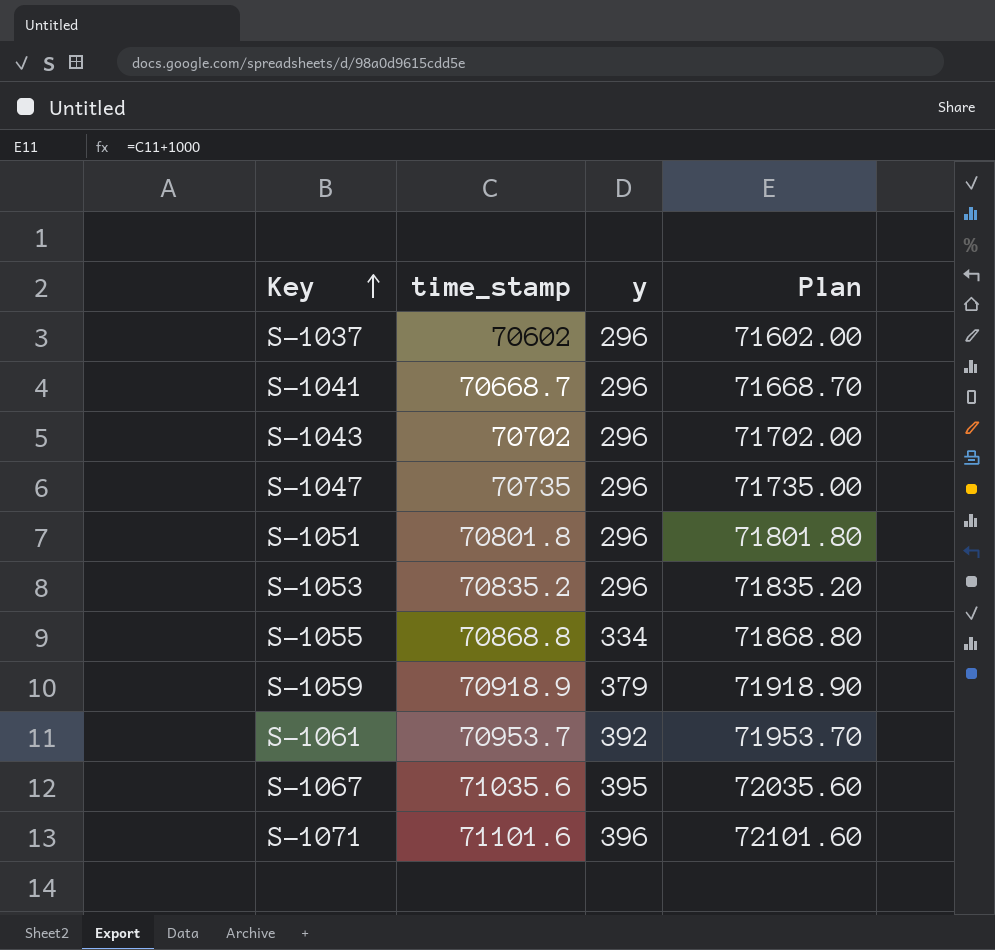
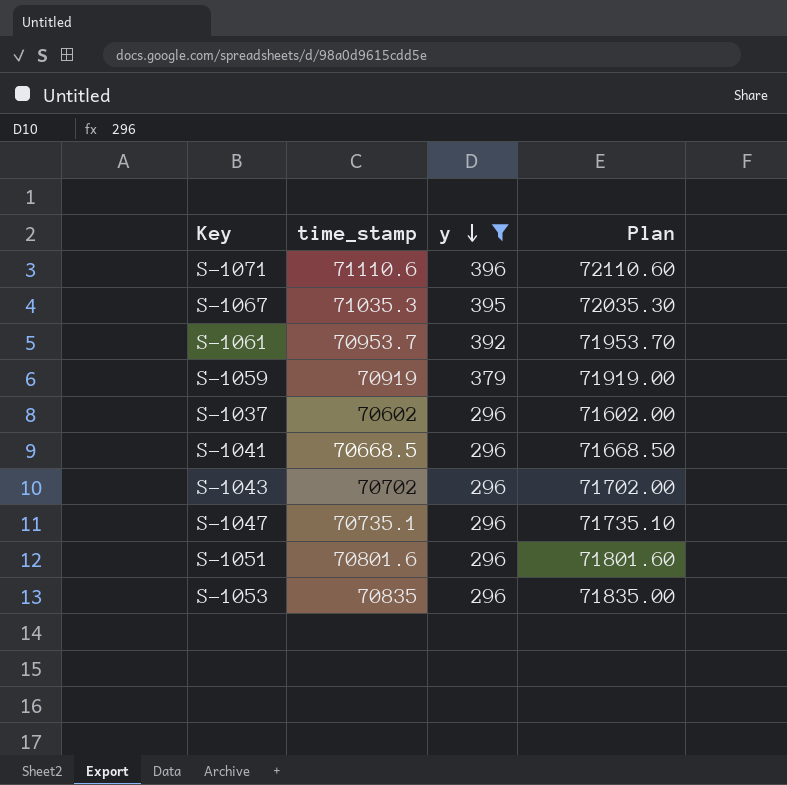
filter: none -> y != 334
row order: Key ascending -> y descending
S-1071 | time_stamp: 71101.6 -> 71110.6
S-1071 | Plan: 72101.60 -> 72110.60
S-1067 | time_stamp: 71035.6 -> 71035.3
S-1067 | Plan: 72035.60 -> 72035.30
S-1059 | time_stamp: 70918.9 -> 70919
S-1059 | Plan: 71918.90 -> 71919.00
S-1041 | time_stamp: 70668.7 -> 70668.5
S-1041 | Plan: 71668.70 -> 71668.50
S-1047 | time_stamp: 70735 -> 70735.1
S-1047 | Plan: 71735.00 -> 71735.10
S-1051 | time_stamp: 70801.8 -> 70801.6
S-1051 | Plan: 71801.80 -> 71801.60
S-1053 | time_stamp: 70835.2 -> 70835
S-1053 | Plan: 71835.20 -> 71835.00

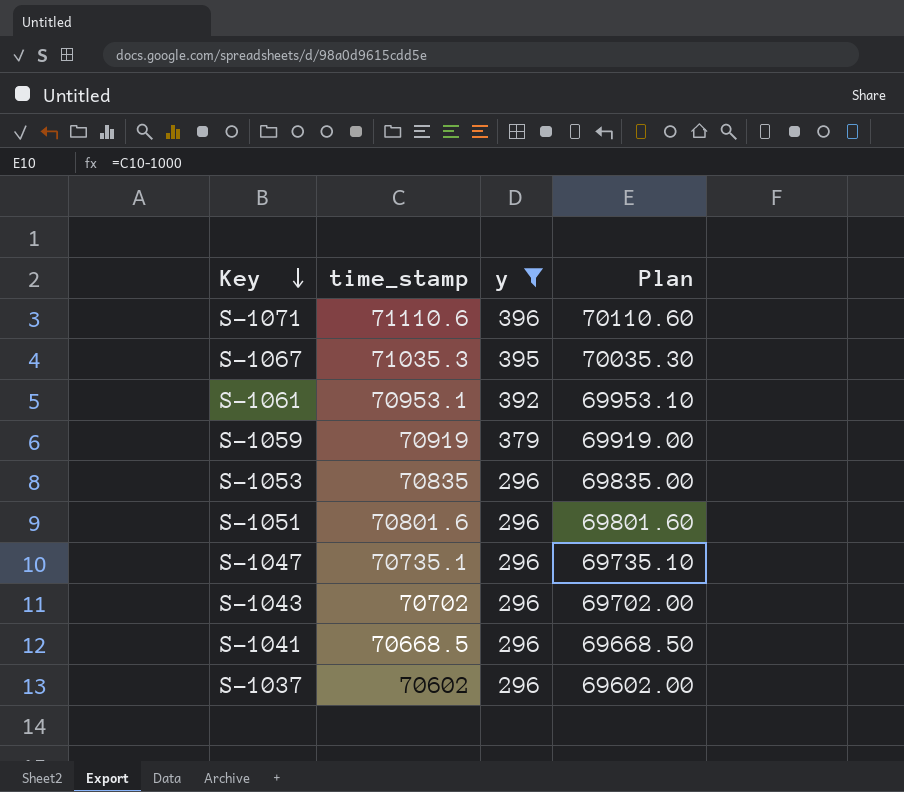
row order: y descending -> Key descending
column Plan | formula: [time_stamp] + 1000 -> [time_stamp] - 1000
S-1061 | time_stamp: 70953.7 -> 70953.1

